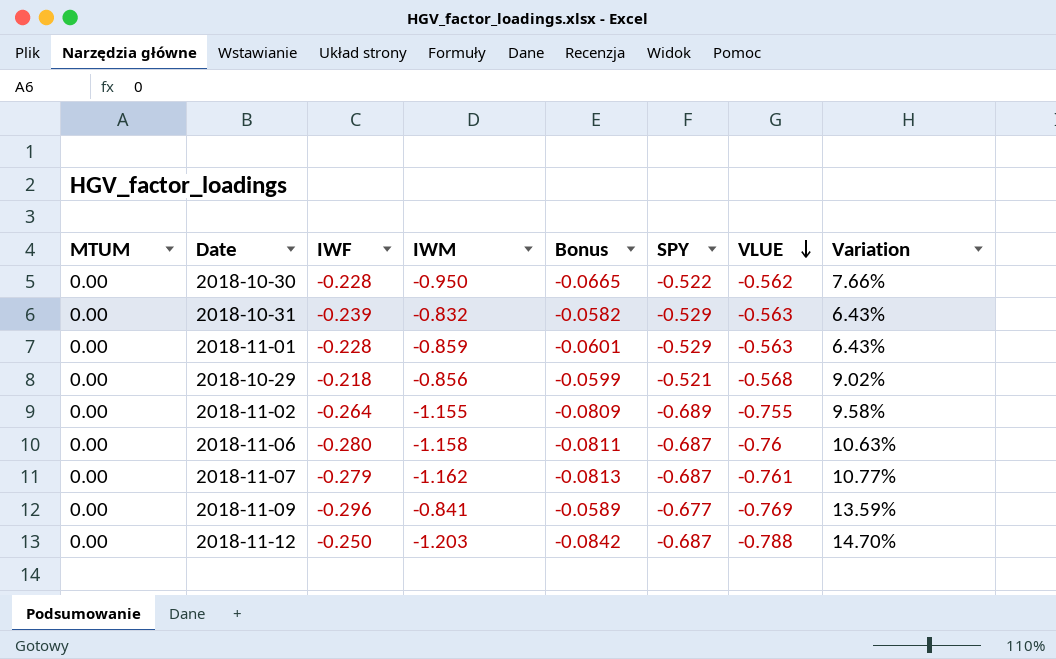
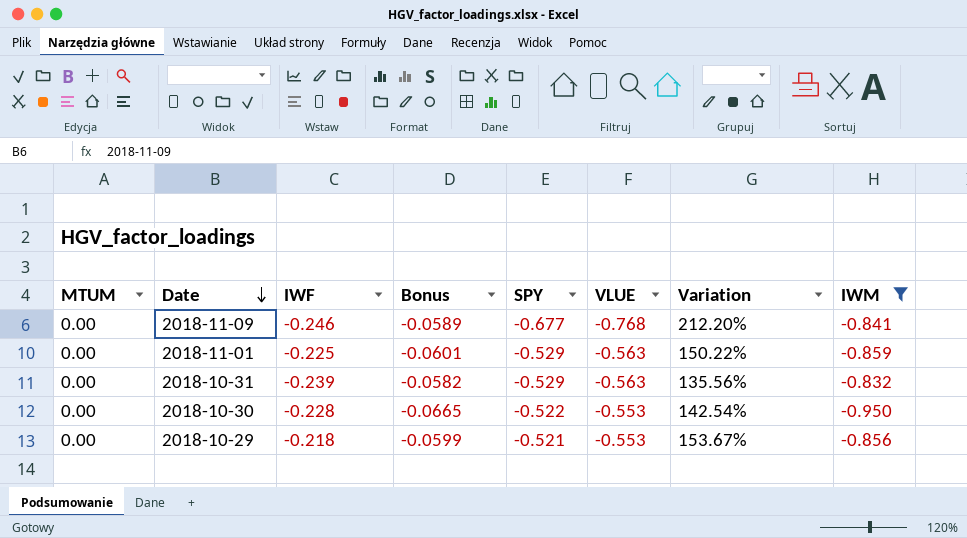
filter: none -> IWM >= -0.950
row order: VLUE descending -> Date descending
column Variation | formula: ([VLUE] - [SPY]) / [SPY] -> ([VLUE] - [IWF]) / [IWF]
column IWM | position: 4 -> 8
2018-11-09 | IWF: -0.296 -> -0.246
2018-11-09 | VLUE: -0.769 -> -0.768
2018-11-01 | IWF: -0.228 -> -0.225
2018-10-30 | VLUE: -0.562 -> -0.553
2018-10-29 | VLUE: -0.568 -> -0.553

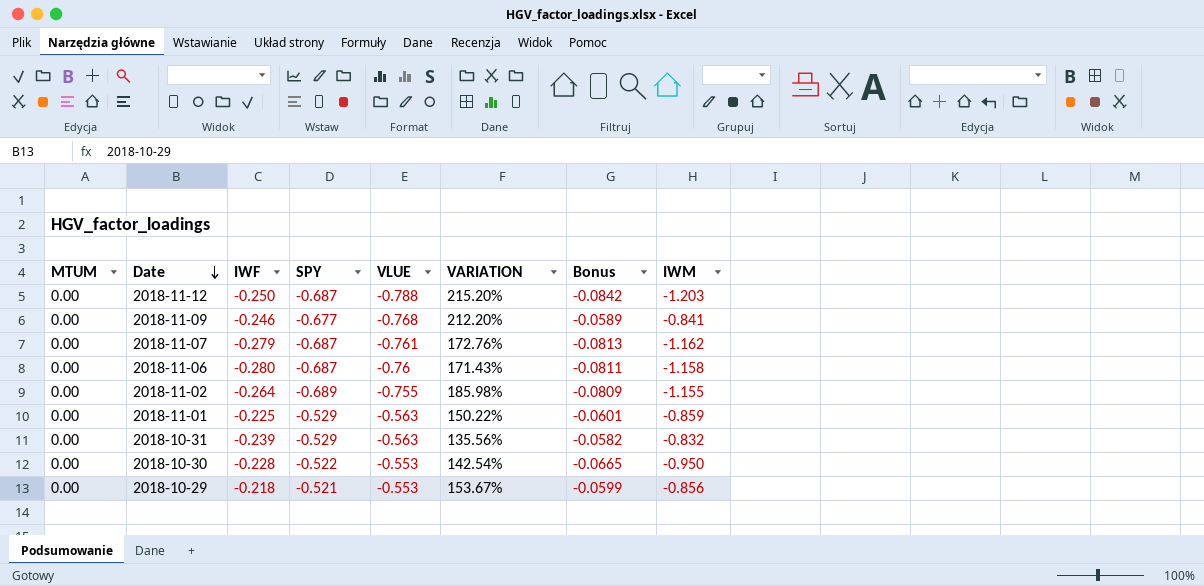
filter: IWM >= -0.950 -> none
column name: Variation -> VARIATION
column Bonus | position: 4 -> 7

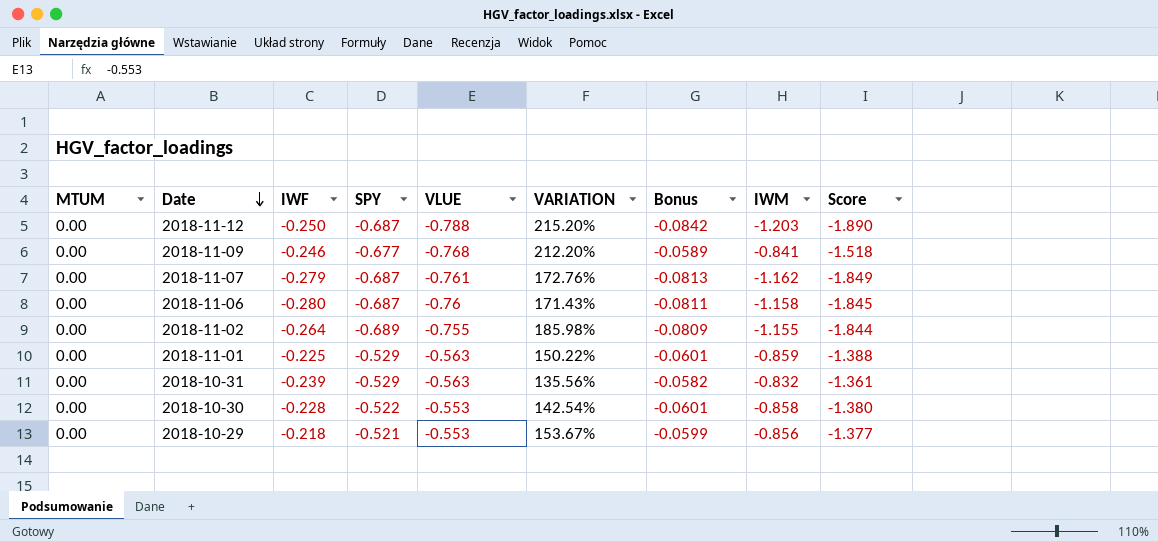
column Score | formula: none -> [SPY] + [IWM]
2018-10-30 | Bonus: -0.0665 -> -0.0601
2018-10-30 | IWM: -0.950 -> -0.858

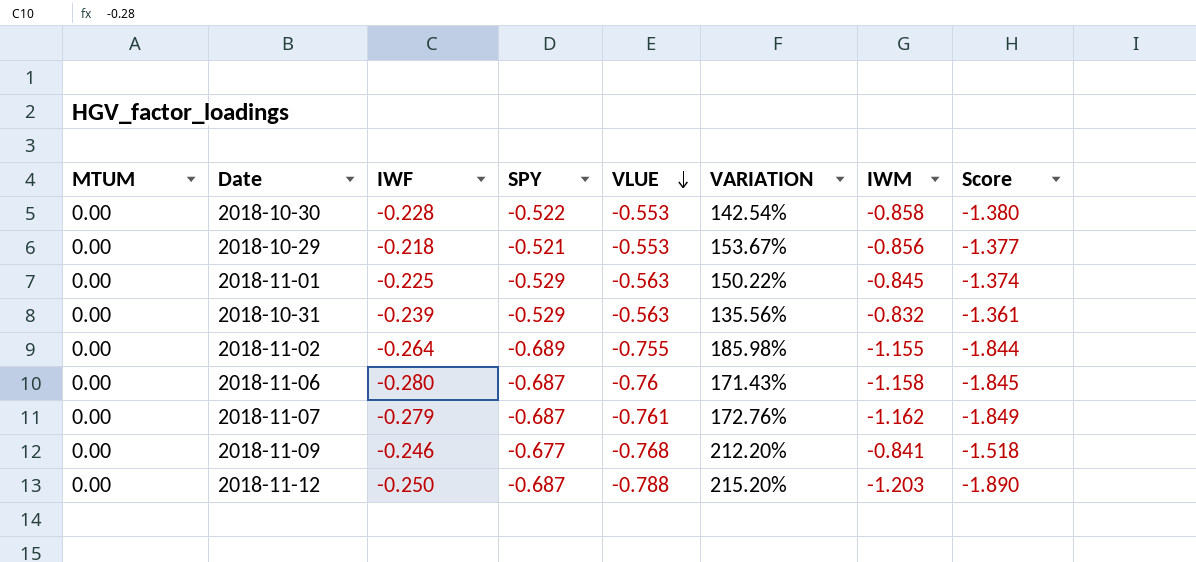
row order: Date descending -> VLUE descending
column Bonus | formula: [IWM] * 0.07 -> none
2018-11-01 | IWM: -0.859 -> -0.845
2018-11-01 | Score: -1.388 -> -1.374

